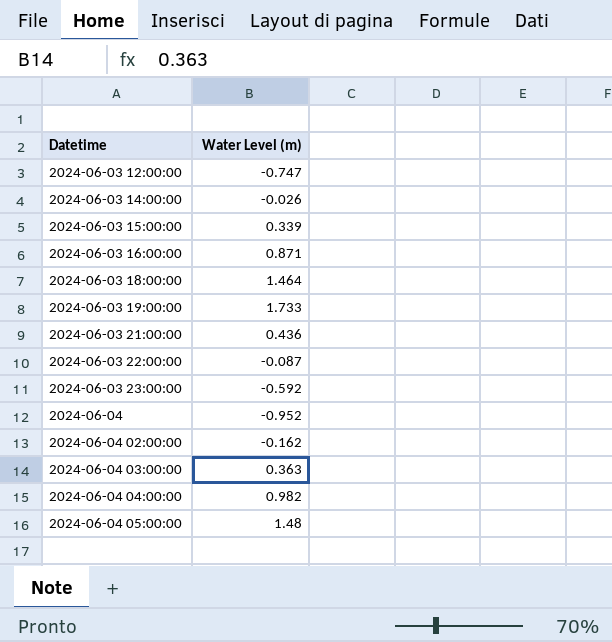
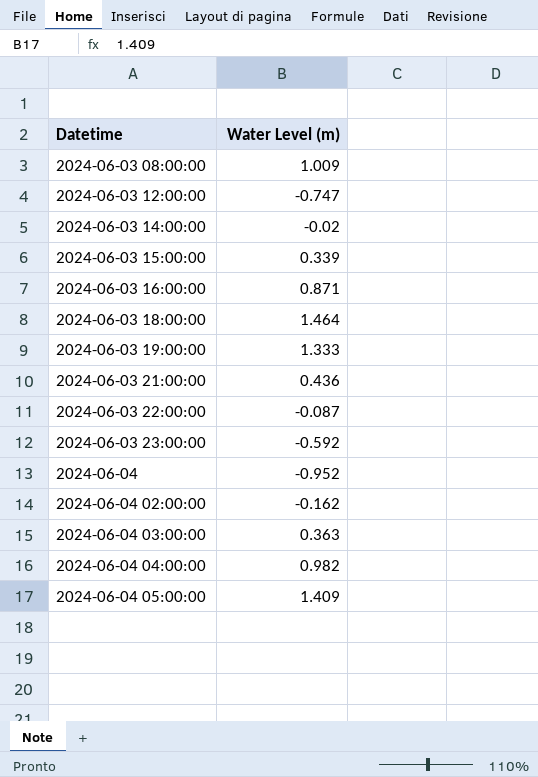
row 2024-06-03 08:00:00: none -> 1.009
2024-06-03 14:00:00 | Water Level (m): -0.026 -> -0.02
2024-06-03 19:00:00 | Water Level (m): 1.733 -> 1.333
2024-06-04 05:00:00 | Water Level (m): 1.48 -> 1.409

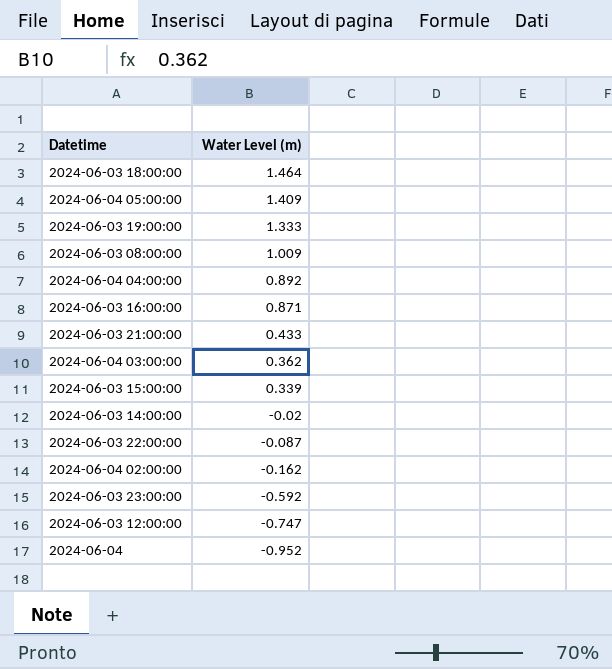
row order: Datetime ascending -> Water Level (m) descending
2024-06-04 04:00:00 | Water Level (m): 0.982 -> 0.892
2024-06-03 21:00:00 | Water Level (m): 0.436 -> 0.433
2024-06-04 03:00:00 | Water Level (m): 0.363 -> 0.362

